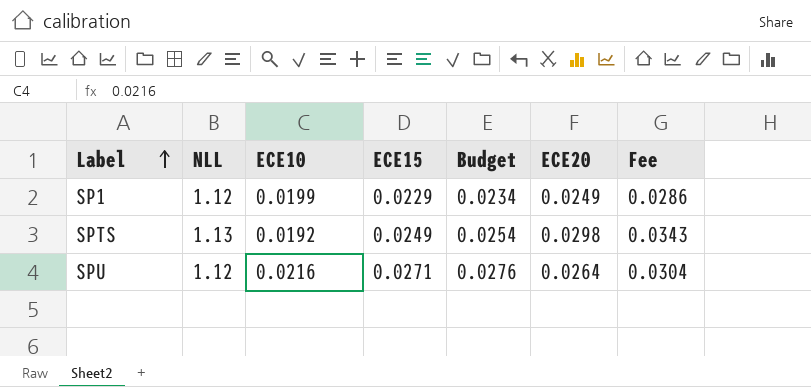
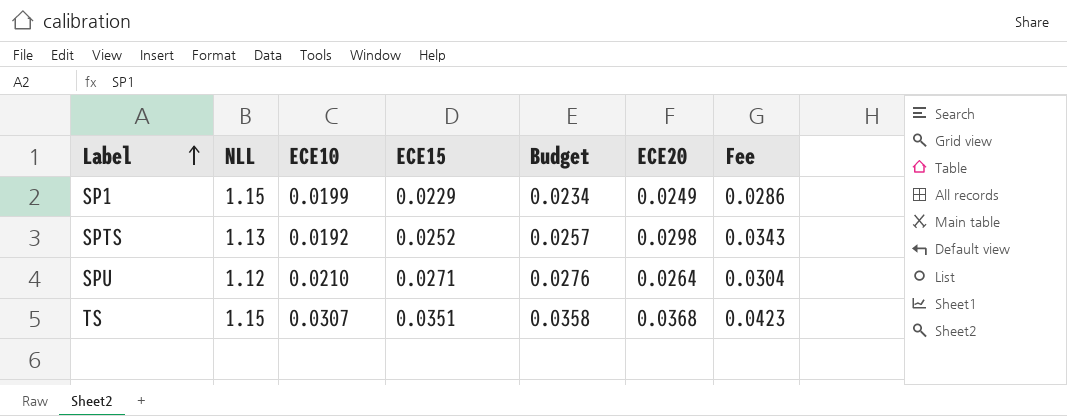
SP1 | NLL: 1.12 -> 1.15
SPTS | ECE15: 0.0249 -> 0.0252
SPTS | Budget: 0.0254 -> 0.0257
SPU | ECE10: 0.0216 -> 0.0210
row TS: none -> 1.15 | 0.0307 | 0.0351 | 0.0358 | 0.0368 | 0.0423

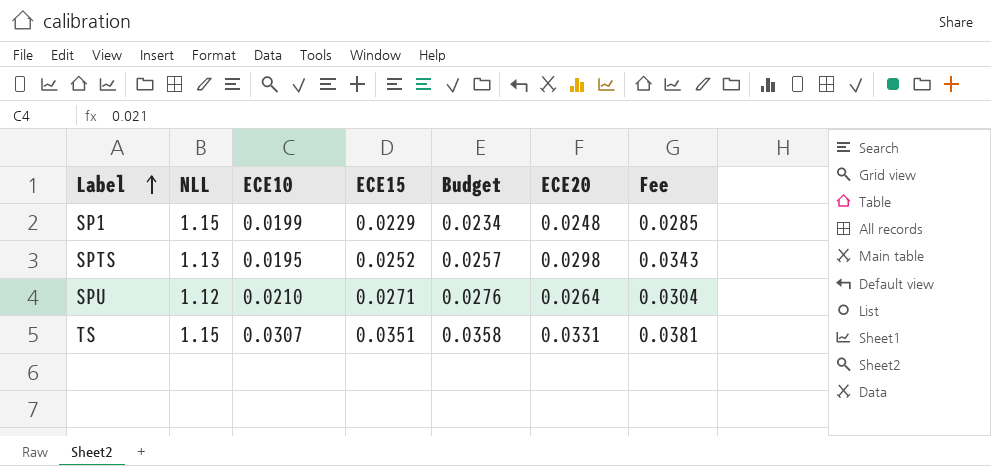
SP1 | ECE20: 0.0249 -> 0.0248
SP1 | Fee: 0.0286 -> 0.0285
SPTS | ECE10: 0.0192 -> 0.0195
TS | ECE20: 0.0368 -> 0.0331
TS | Fee: 0.0423 -> 0.0381

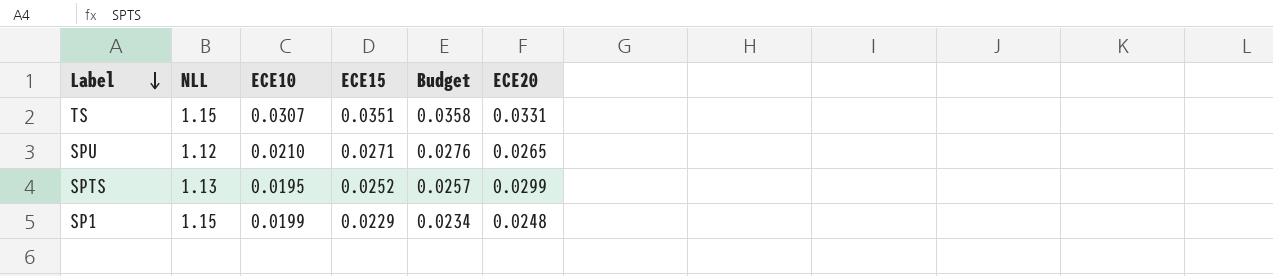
row order: Label ascending -> Label descending
column Fee | formula: [ECE20] * 1.15 -> none
SPU | ECE20: 0.0264 -> 0.0265
SPTS | ECE20: 0.0298 -> 0.0299

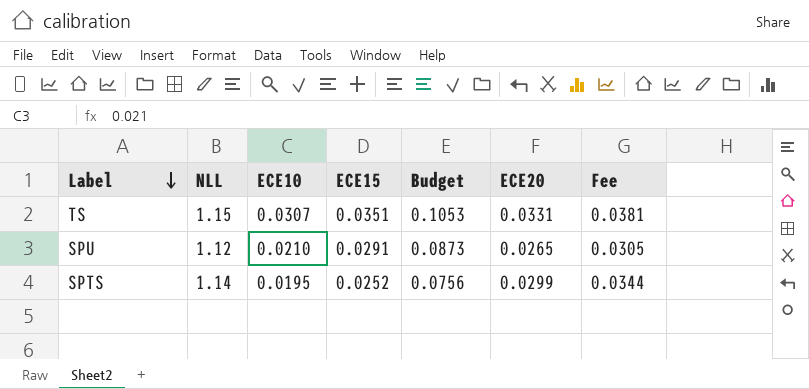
column Budget | formula: [ECE15] * 1.02 -> [ECE15] * 3
column Fee | formula: none -> [ECE20] * 1.15
row SP1: 1.15 | 0.0199 | 0.0229 | 0.0234 | 0.0248 -> none
SPU | ECE15: 0.0271 -> 0.0291
SPTS | NLL: 1.13 -> 1.14

